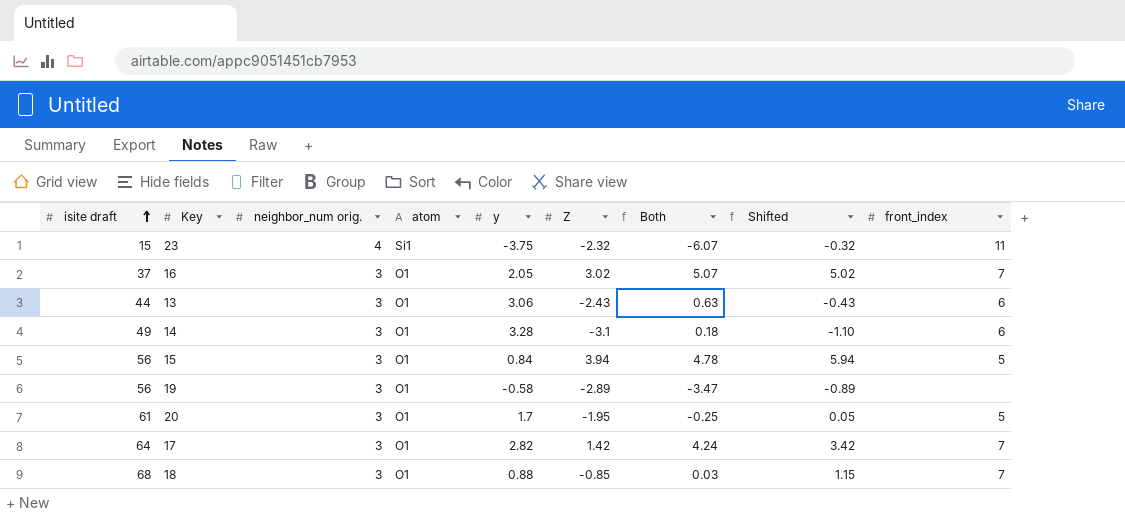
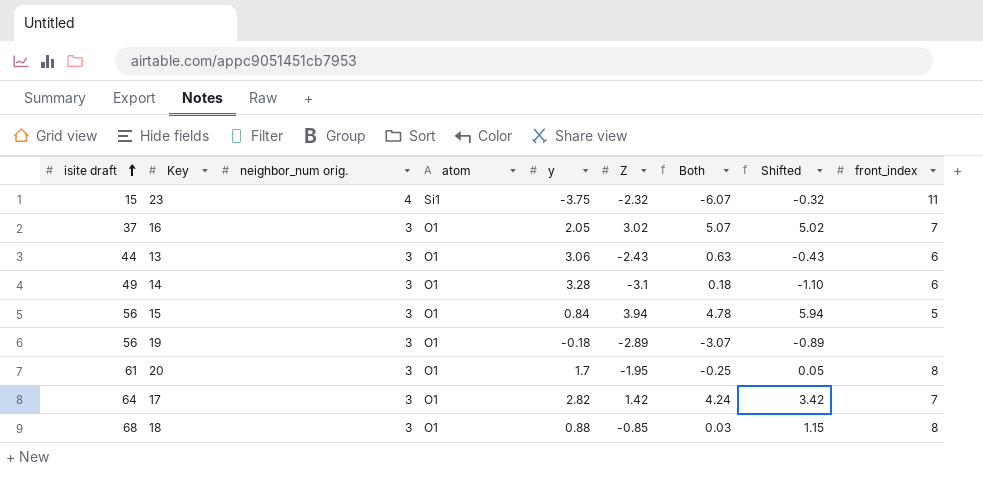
19 | y: -0.58 -> -0.18
19 | Both: -3.47 -> -3.07
20 | front_index: 5 -> 8
18 | front_index: 7 -> 8

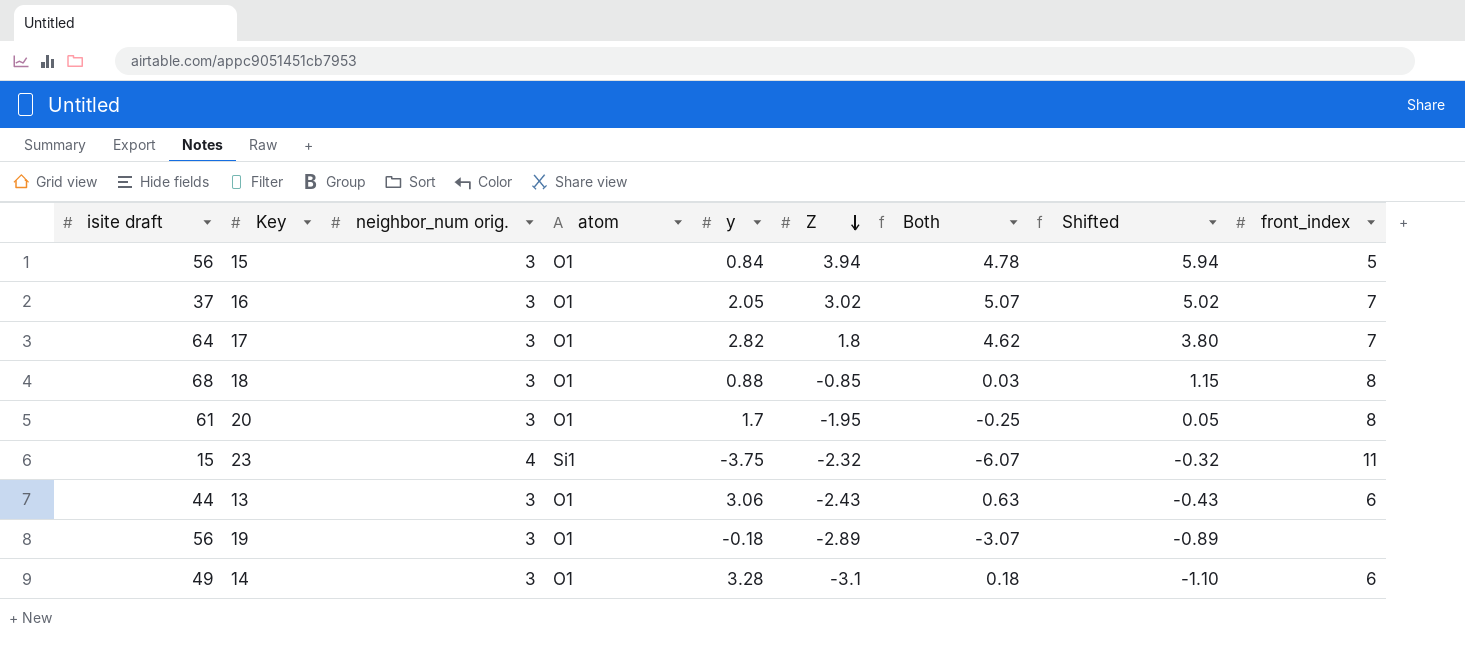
row order: isite draft ascending -> Z descending
17 | Z: 1.42 -> 1.8
17 | Both: 4.24 -> 4.62
17 | Shifted: 3.42 -> 3.80

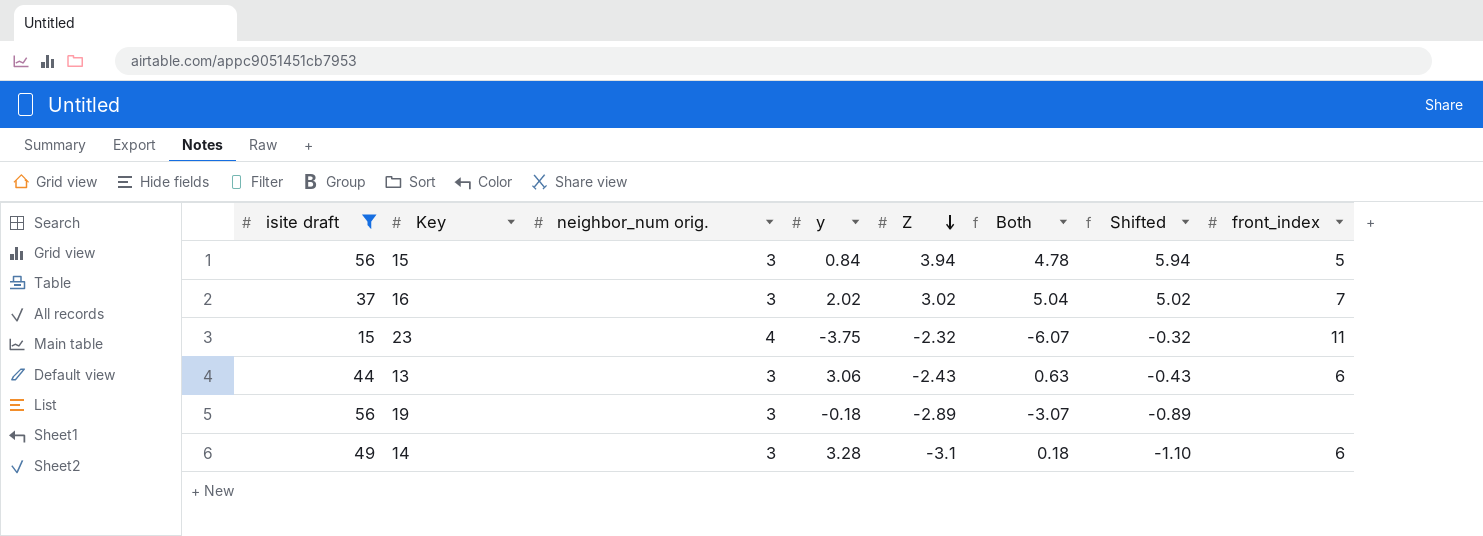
filter: none -> isite draft <= 56
column atom | position: 4 -> none
16 | y: 2.05 -> 2.02
16 | Both: 5.07 -> 5.04

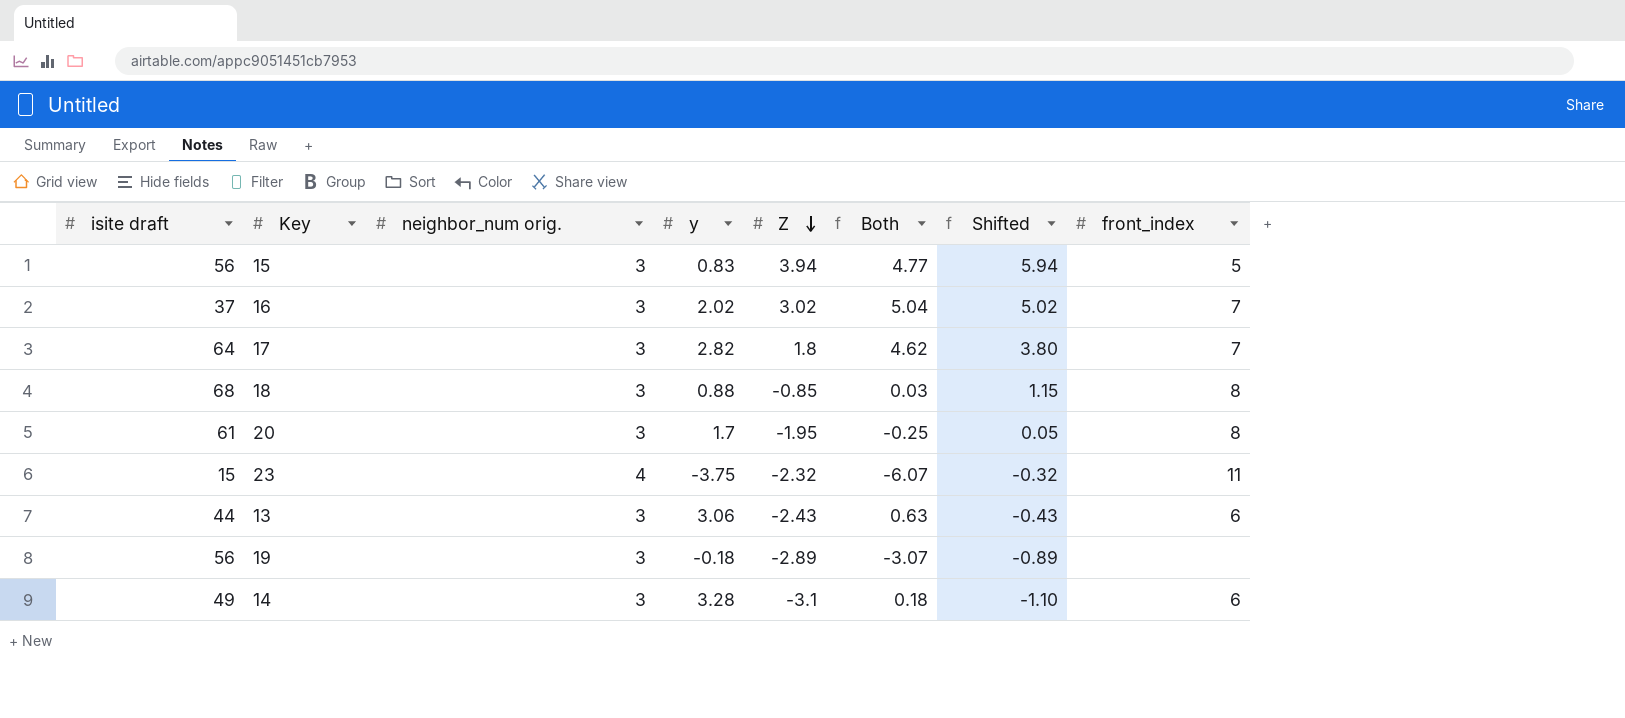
filter: isite draft <= 56 -> none
15 | y: 0.84 -> 0.83
15 | Both: 4.78 -> 4.77

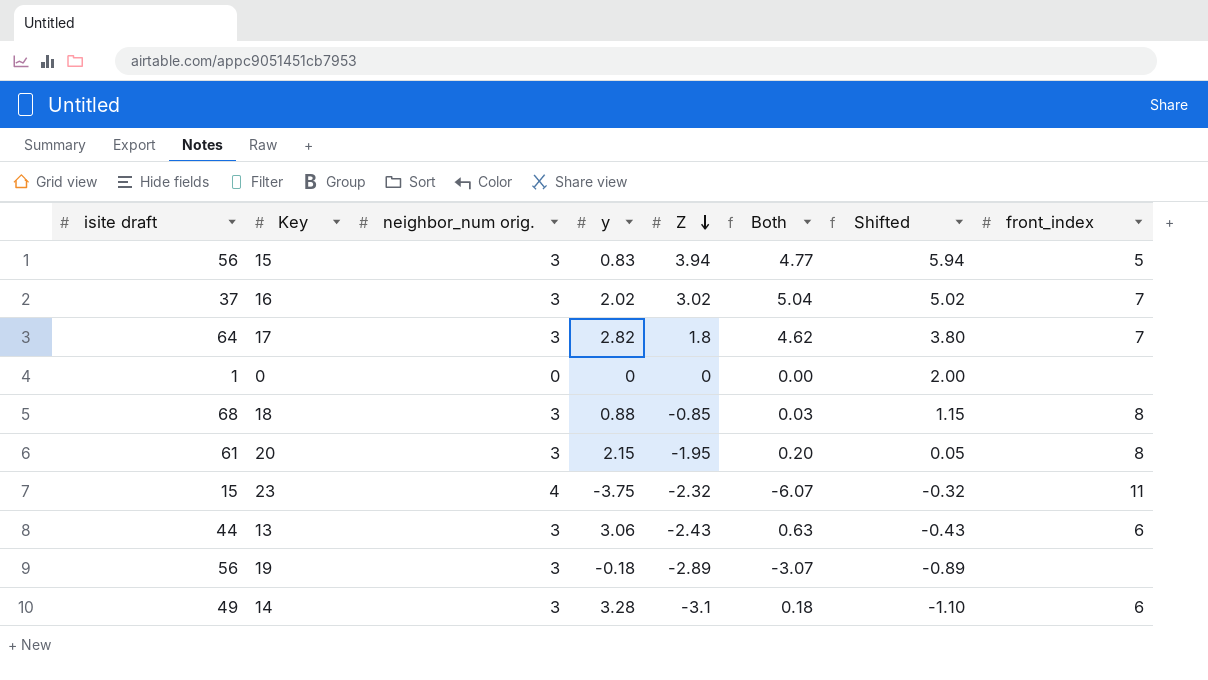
row 0: none -> 1 | 0 | 0 | 0 | 0.00 | 2.00 | none
20 | y: 1.7 -> 2.15
20 | Both: -0.25 -> 0.20

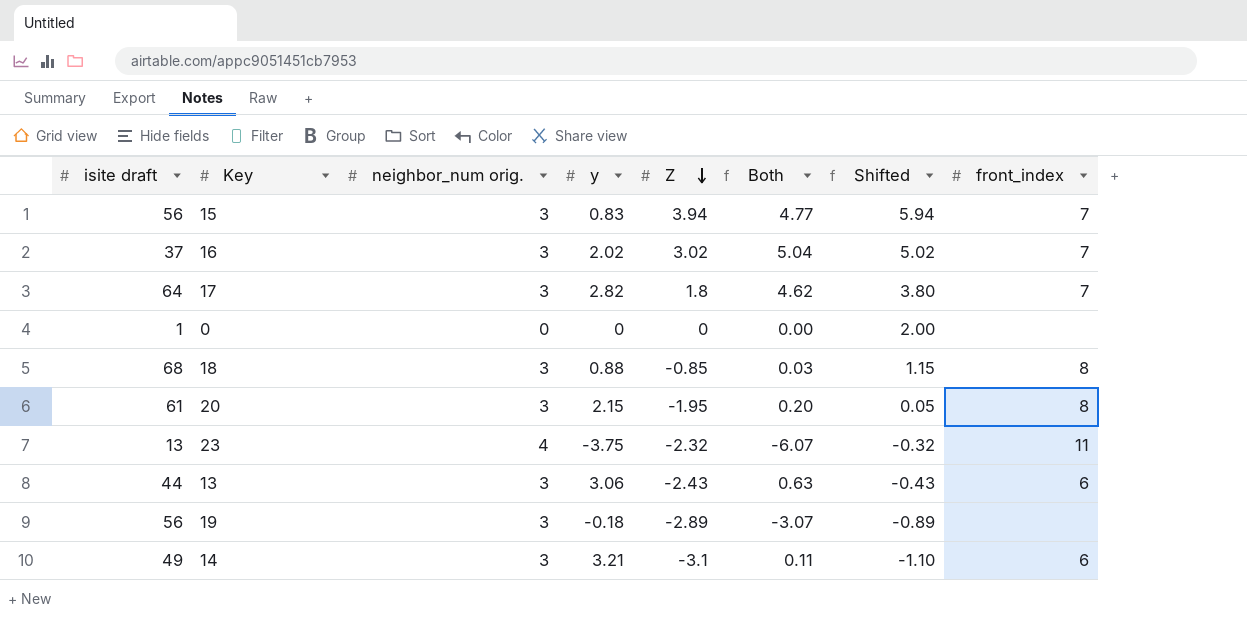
15 | front_index: 5 -> 7
23 | isite draft: 15 -> 13
14 | y: 3.28 -> 3.21
14 | Both: 0.18 -> 0.11

